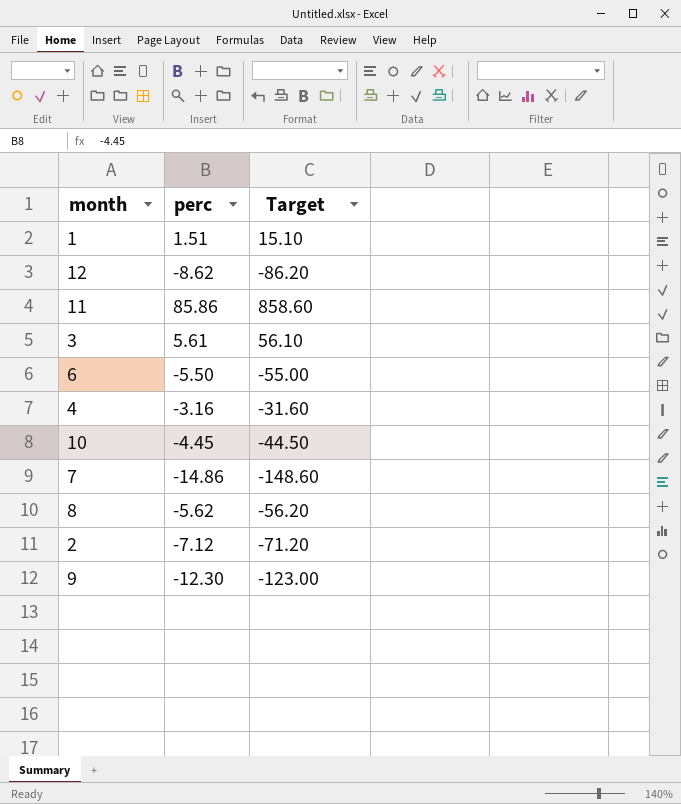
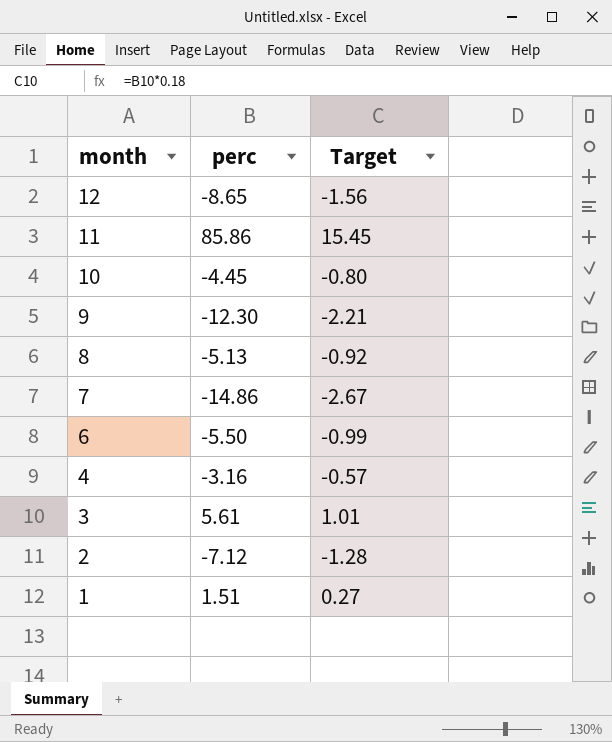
row order: none -> month descending
column Target | formula: [perc] * 10 -> [perc] * 0.18
12 | perc: -8.62 -> -8.65
8 | perc: -5.62 -> -5.13

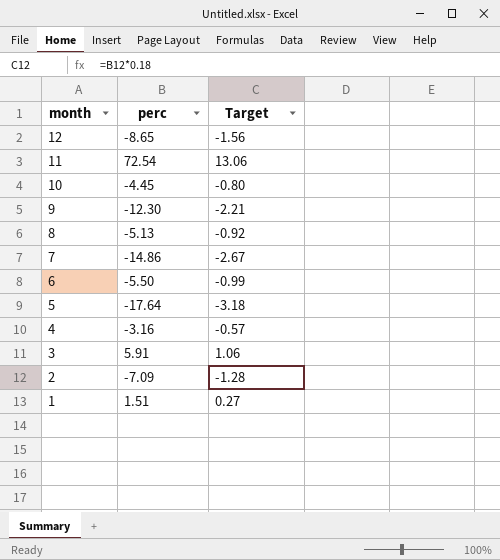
11 | perc: 85.86 -> 72.54
11 | Target: 15.45 -> 13.06
row 5: none -> -17.64 | -3.18
3 | perc: 5.61 -> 5.91
3 | Target: 1.01 -> 1.06
2 | perc: -7.12 -> -7.09

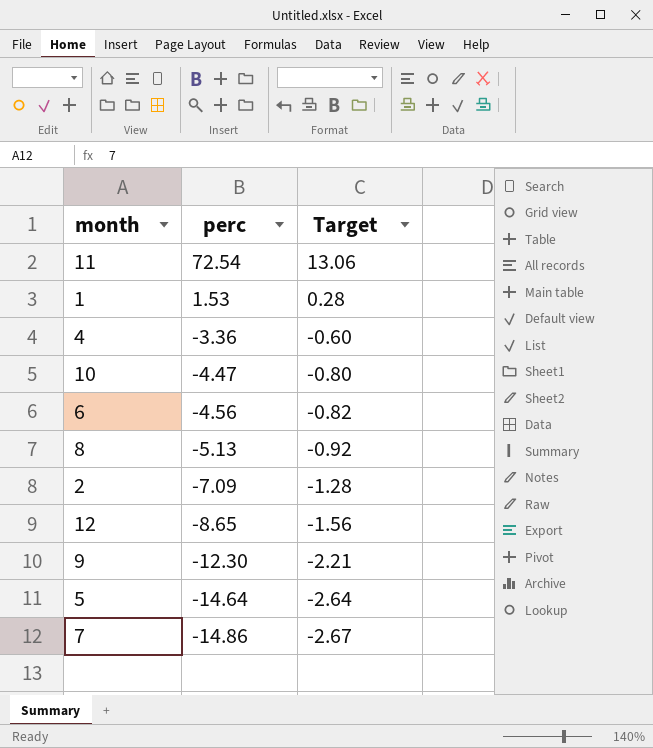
row order: month descending -> perc descending
row 3: 5.91 | 1.06 -> none
1 | perc: 1.51 -> 1.53
1 | Target: 0.27 -> 0.28
4 | perc: -3.16 -> -3.36
4 | Target: -0.57 -> -0.60
10 | perc: -4.45 -> -4.47
6 | perc: -5.50 -> -4.56
6 | Target: -0.99 -> -0.82
5 | perc: -17.64 -> -14.64
5 | Target: -3.18 -> -2.64

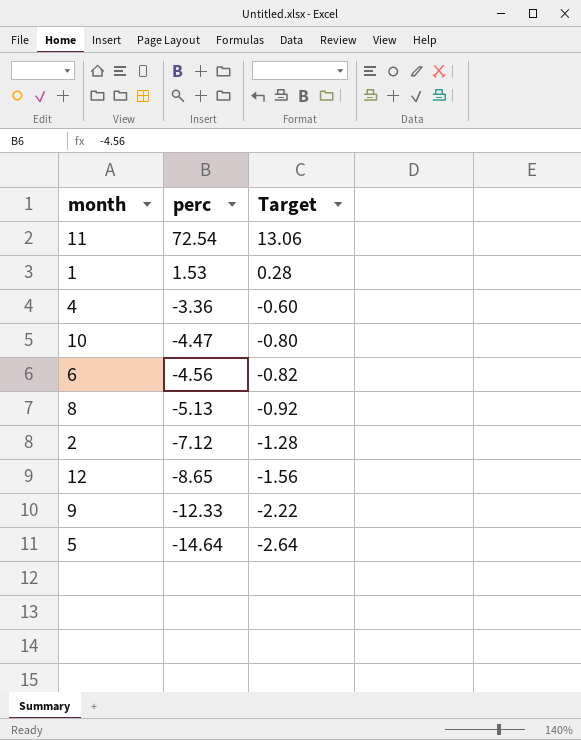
row 7: -14.86 | -2.67 -> none
2 | perc: -7.09 -> -7.12
9 | perc: -12.30 -> -12.33
9 | Target: -2.21 -> -2.22

